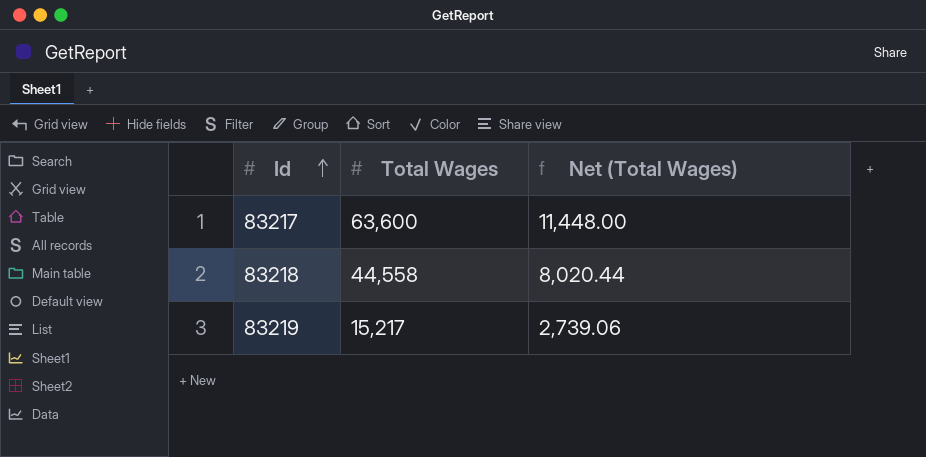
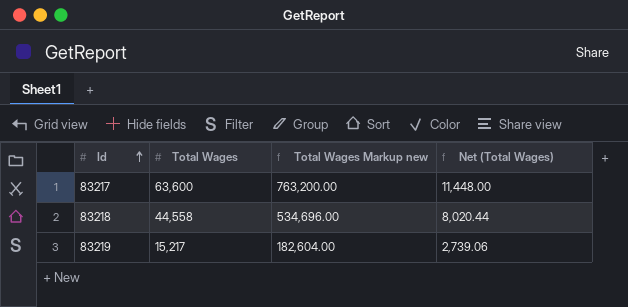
column Total Wages Markup new | formula: none -> [Total Wages] * 12

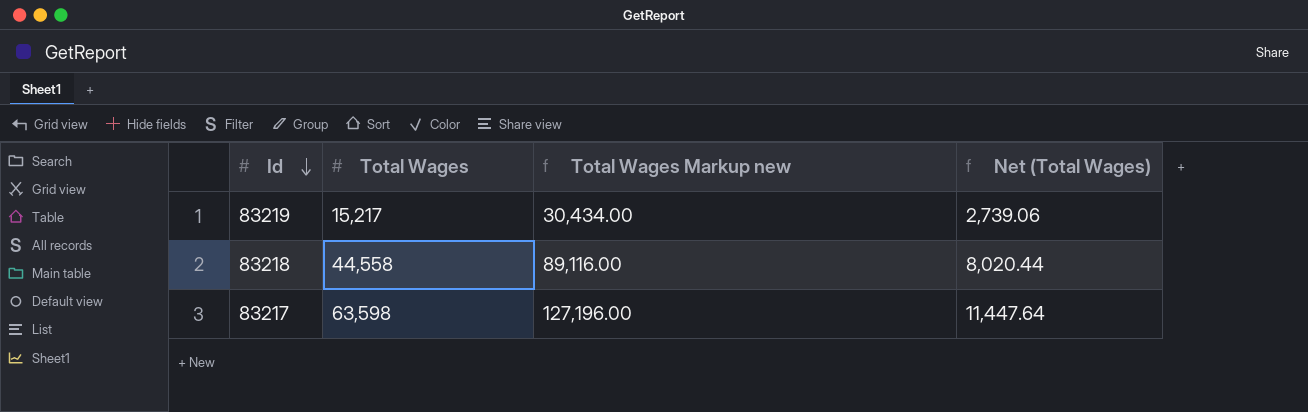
row order: Id ascending -> Id descending
column Total Wages Markup new | formula: [Total Wages] * 12 -> [Total Wages] * 2
83217 | Total Wages: 63,600 -> 63,598
83217 | Net (Total Wages): 11,448.00 -> 11,447.64

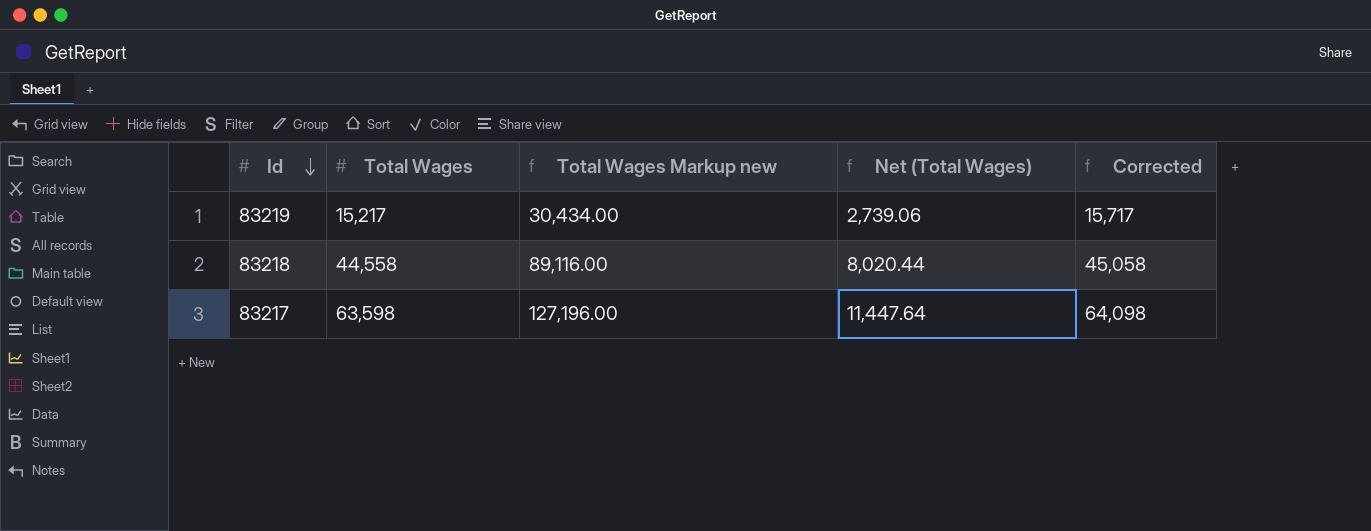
column Corrected | formula: none -> [Total Wages] + 500

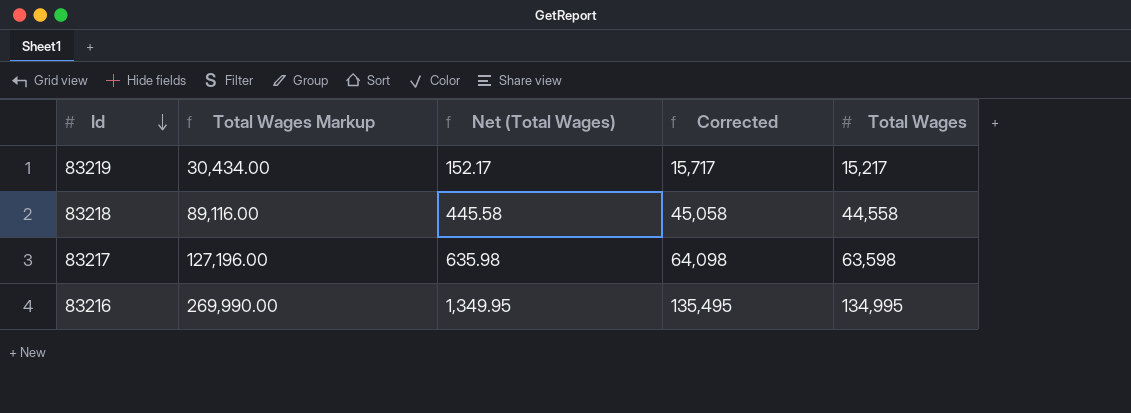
column name: Total Wages Markup new -> Total Wages Markup
column Net (Total Wages) | formula: [Total Wages] * 0.18 -> [Total Wages] * 0.01
column Total Wages | position: 2 -> 5
row 83216: none -> 269,990.00 | 1,349.95 | 135,495 | 134,995

